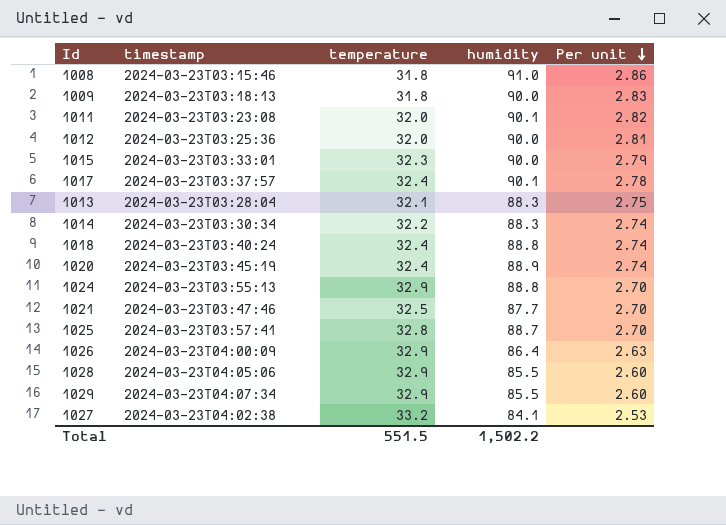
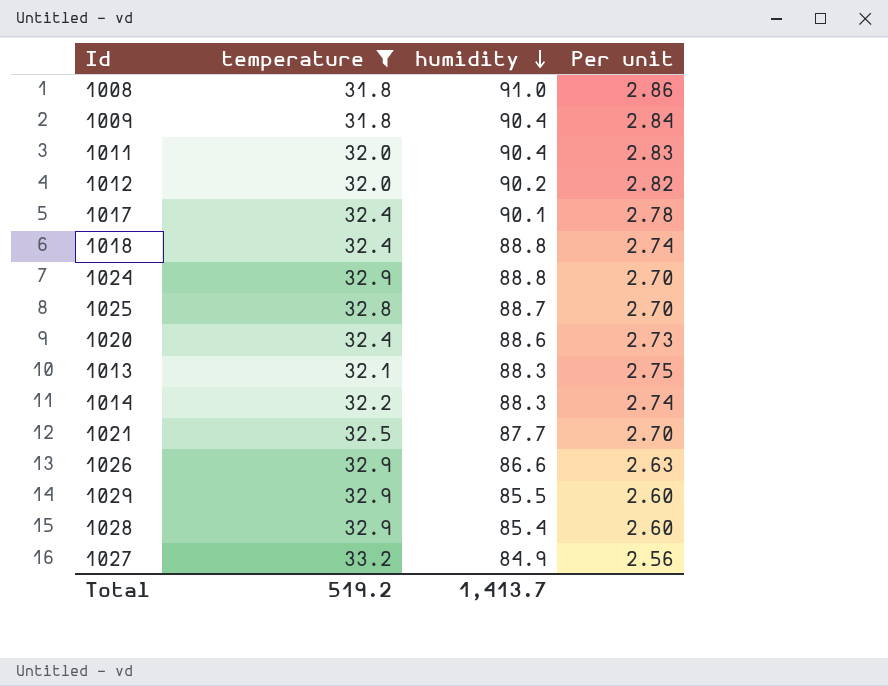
filter: none -> temperature != 32.3
row order: Per unit descending -> humidity descending
column timestamp | position: 2 -> none
1009 | humidity: 90.0 -> 90.4
1009 | Per unit: 2.83 -> 2.84
1011 | humidity: 90.1 -> 90.4
1011 | Per unit: 2.82 -> 2.83
1012 | humidity: 90.0 -> 90.2
1012 | Per unit: 2.81 -> 2.82
1020 | humidity: 88.9 -> 88.6
1020 | Per unit: 2.74 -> 2.73
1026 | humidity: 86.4 -> 86.6
1028 | humidity: 85.5 -> 85.4
1027 | humidity: 84.1 -> 84.9
1027 | Per unit: 2.53 -> 2.56
Total | temperature: 551.5 -> 519.2
Total | humidity: 1,502.2 -> 1,413.7

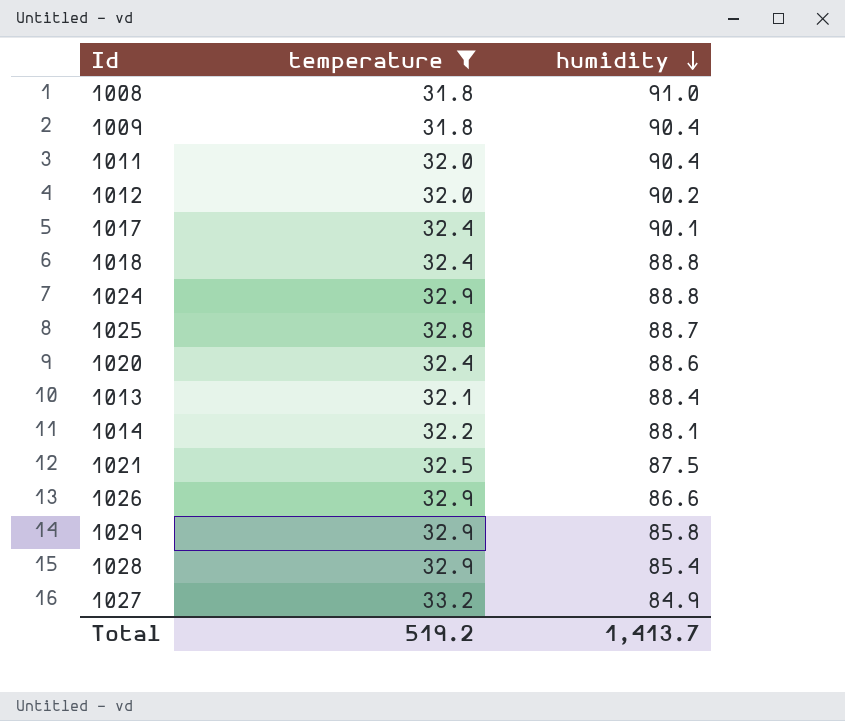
column Per unit | formula: [humidity] / [temperature] -> none
1013 | humidity: 88.3 -> 88.4
1014 | humidity: 88.3 -> 88.1
1021 | humidity: 87.7 -> 87.5
1029 | humidity: 85.5 -> 85.8

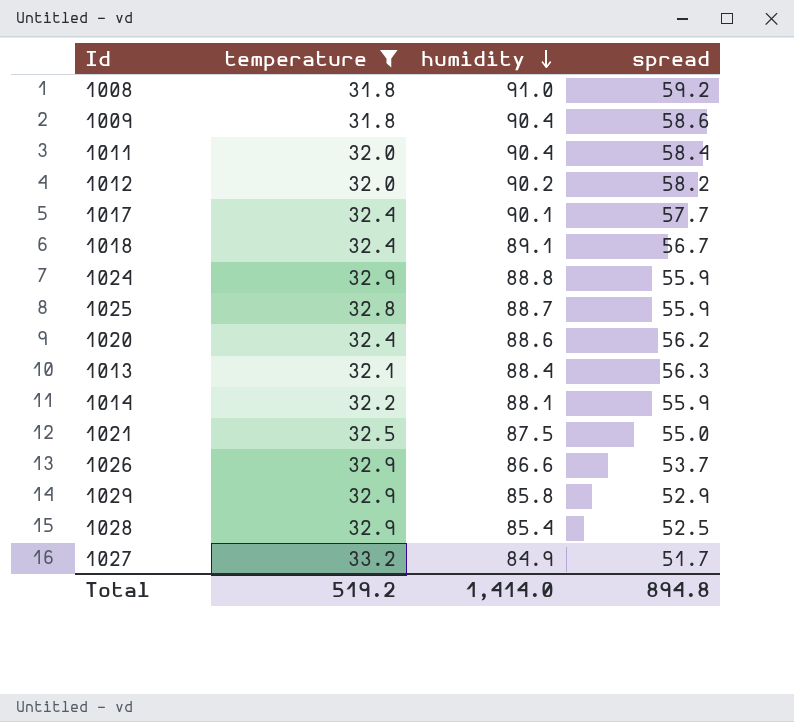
column spread | formula: none -> [humidity] - [temperature]
1018 | humidity: 88.8 -> 89.1
Total | humidity: 1,413.7 -> 1,414.0

